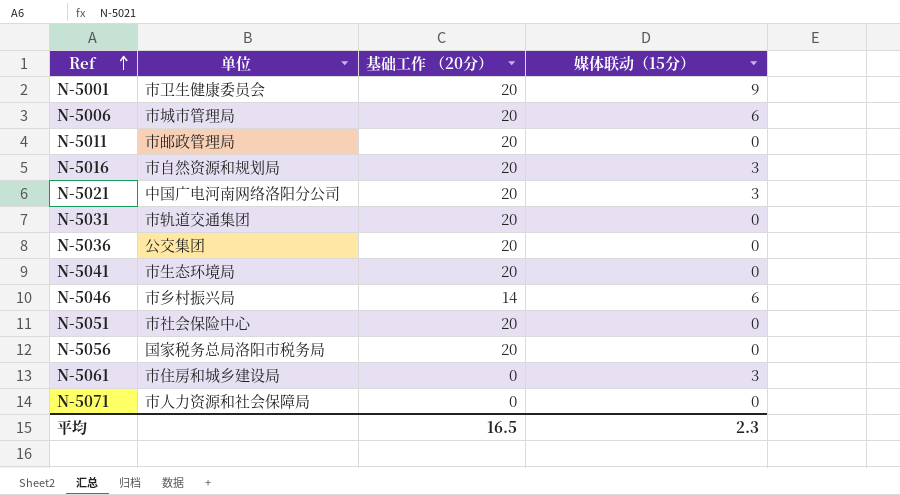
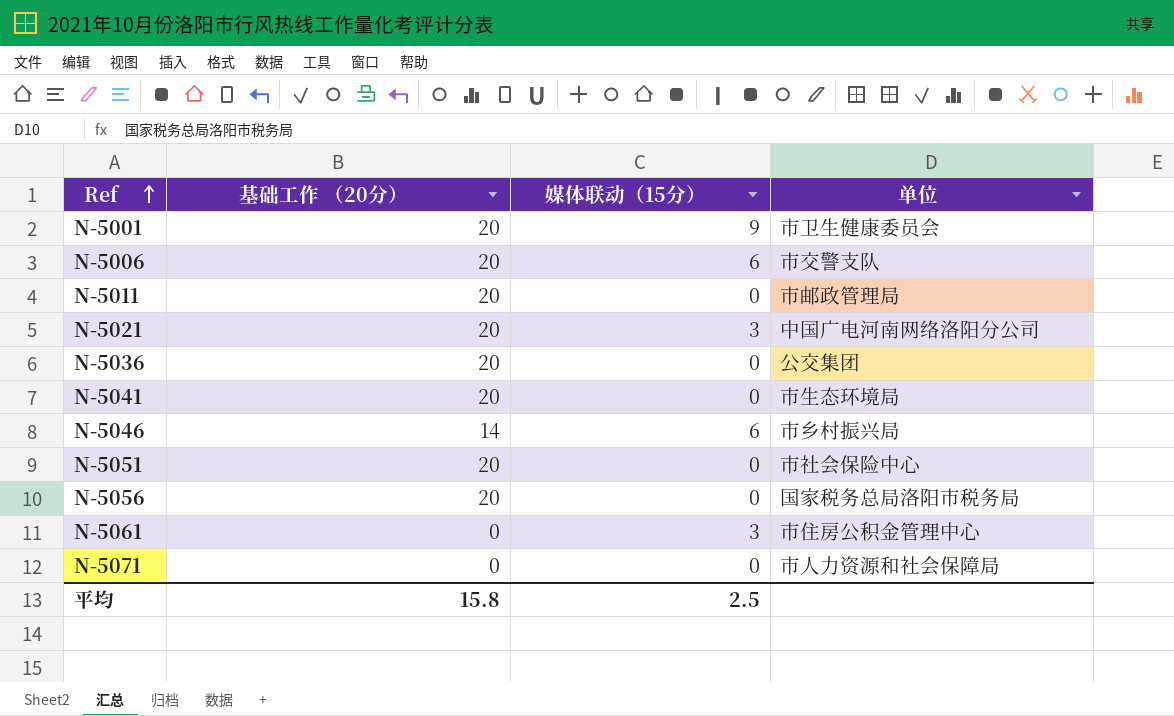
column 单位 | position: 2 -> 4
row N-5016: 市自然资源和规划局 | 20 | 3 -> none
row N-5031: 市轨道交通集团 | 20 | 0 -> none
N-5006 | 单位: 市城市管理局 -> 市交警支队
N-5061 | 单位: 市住房和城乡建设局 -> 市住房公积金管理中心
平均 | 基础工作 （20分）: 16.5 -> 15.8
平均 | 媒体联动（15分）: 2.3 -> 2.5

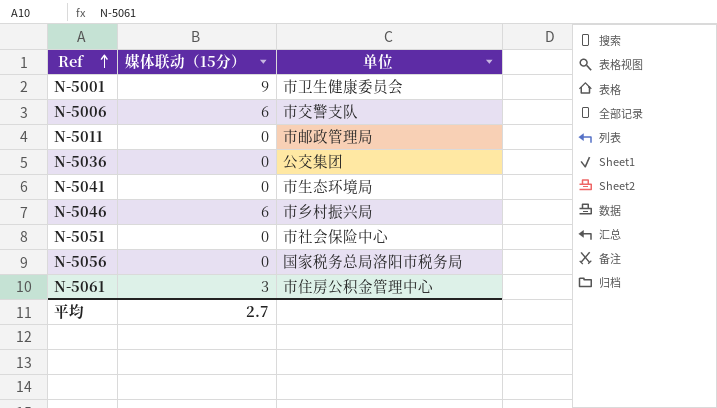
column 基础工作 （20分） | position: 2 -> none
row N-5021: 20 | 3 | 中国广电河南网络洛阳分公司 -> none
row N-5071: 0 | 0 | 市人力资源和社会保障局 -> none
平均 | 媒体联动（15分）: 2.5 -> 2.7

